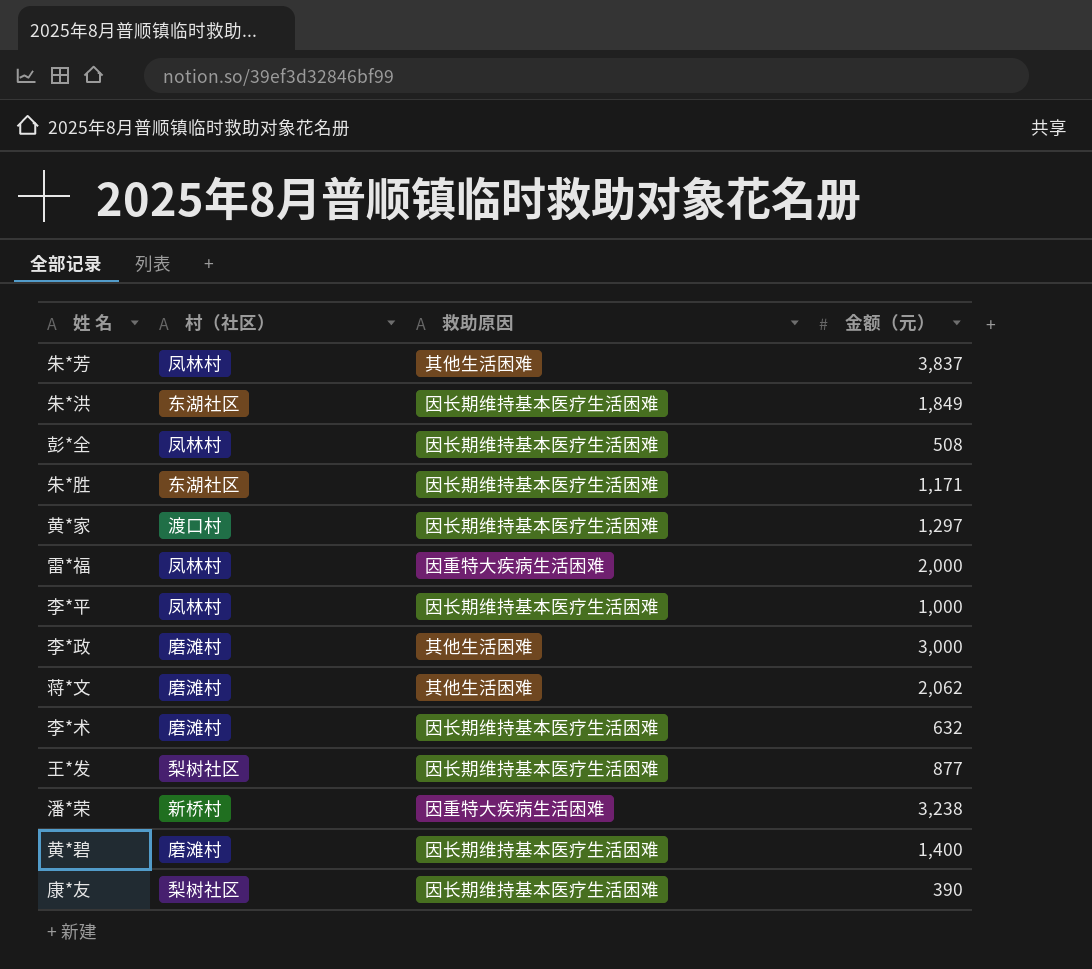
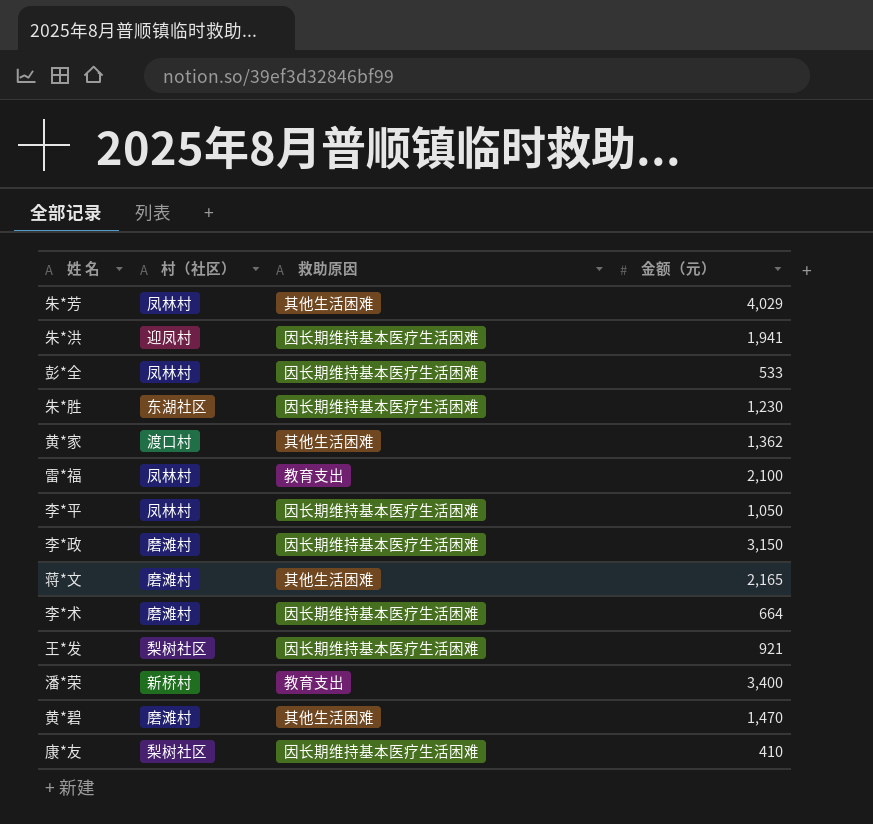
朱*芳 | 金额（元）: 3,837 -> 4,029
朱*洪 | 村（社区）: 东湖社区 -> 迎凤村
朱*洪 | 金额（元）: 1,849 -> 1,941
彭*全 | 金额（元）: 508 -> 533
朱*胜 | 金额（元）: 1,171 -> 1,230
黄*家 | 救助原因: 因长期维持基本医疗生活困难 -> 其他生活困难
黄*家 | 金额（元）: 1,297 -> 1,362
雷*福 | 救助原因: 因重特大疾病生活困难 -> 教育支出
雷*福 | 金额（元）: 2,000 -> 2,100
李*平 | 金额（元）: 1,000 -> 1,050
李*政 | 救助原因: 其他生活困难 -> 因长期维持基本医疗生活困难
李*政 | 金额（元）: 3,000 -> 3,150
蒋*文 | 金额（元）: 2,062 -> 2,165
李*术 | 金额（元）: 632 -> 664
王*发 | 金额（元）: 877 -> 921
潘*荣 | 救助原因: 因重特大疾病生活困难 -> 教育支出
潘*荣 | 金额（元）: 3,238 -> 3,400
黄*碧 | 救助原因: 因长期维持基本医疗生活困难 -> 其他生活困难
黄*碧 | 金额（元）: 1,400 -> 1,470
康*友 | 金额（元）: 390 -> 410

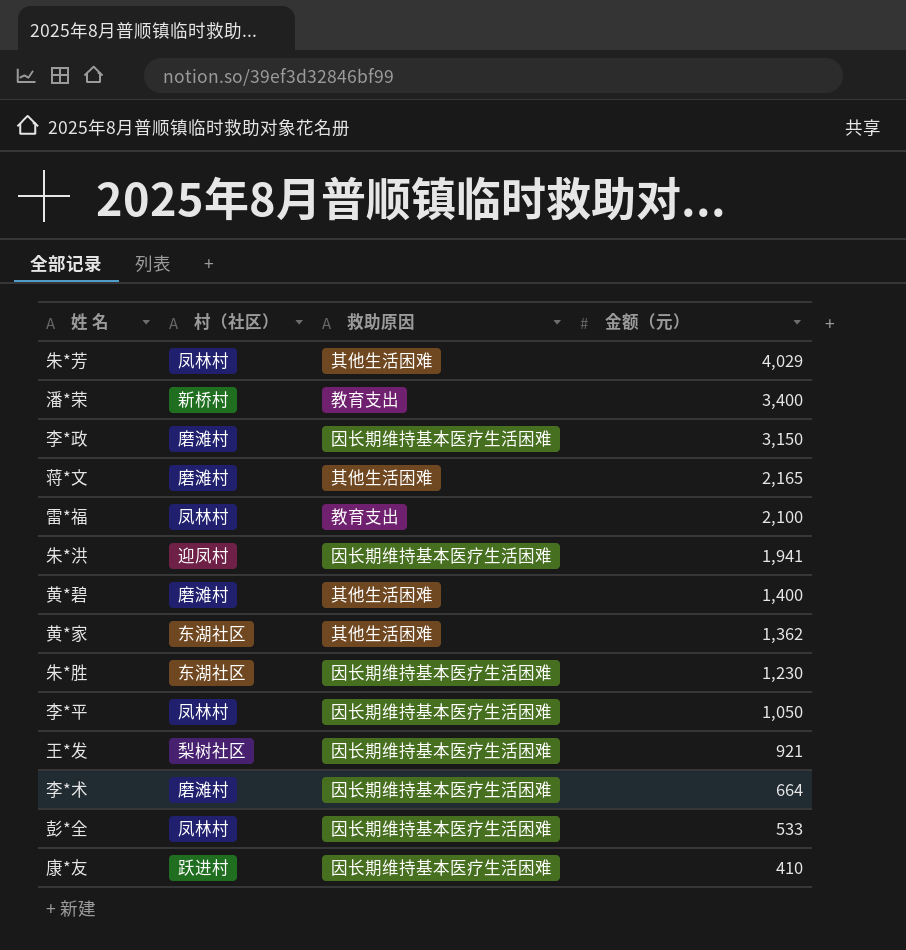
row order: none -> 金额（元） descending
黄*碧 | 金额（元）: 1,470 -> 1,400
黄*家 | 村（社区）: 渡口村 -> 东湖社区
康*友 | 村（社区）: 梨树社区 -> 跃进村

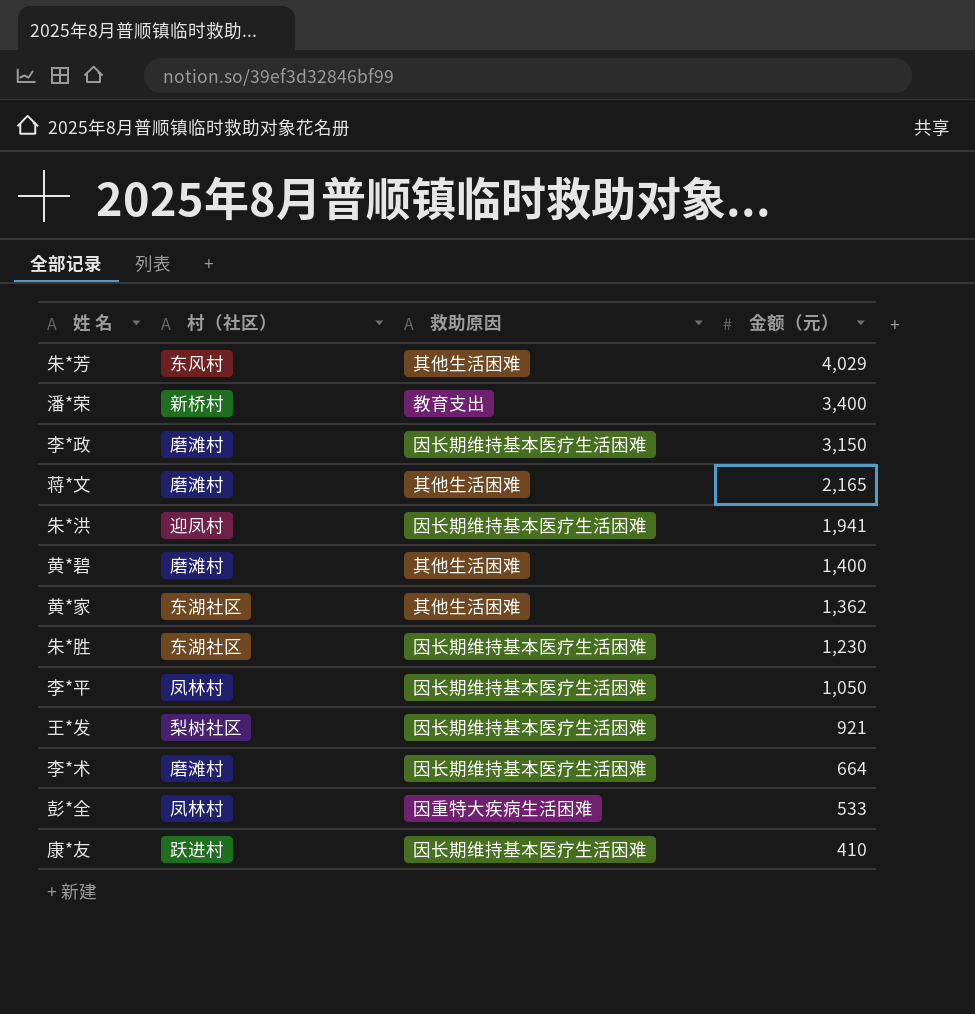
row 雷*福: 凤林村 | 教育支出 | 2,100 -> none
朱*芳 | 村（社区）: 凤林村 -> 东风村
彭*全 | 救助原因: 因长期维持基本医疗生活困难 -> 因重特大疾病生活困难

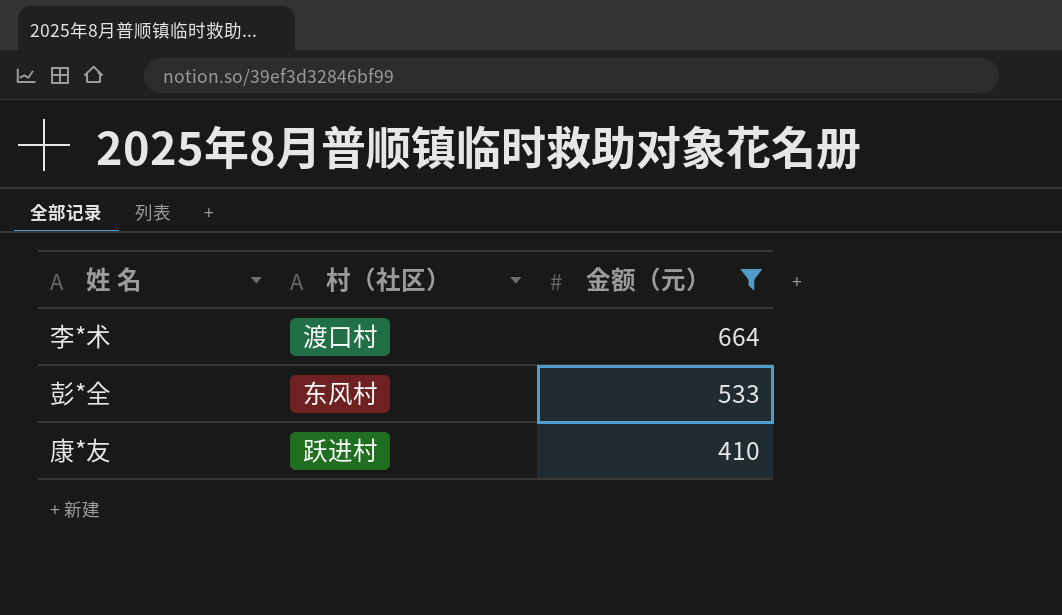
filter: none -> 金额（元） <= 664
column 救助原因 | position: 3 -> none
李*术 | 村（社区）: 磨滩村 -> 渡口村
彭*全 | 村（社区）: 凤林村 -> 东风村

